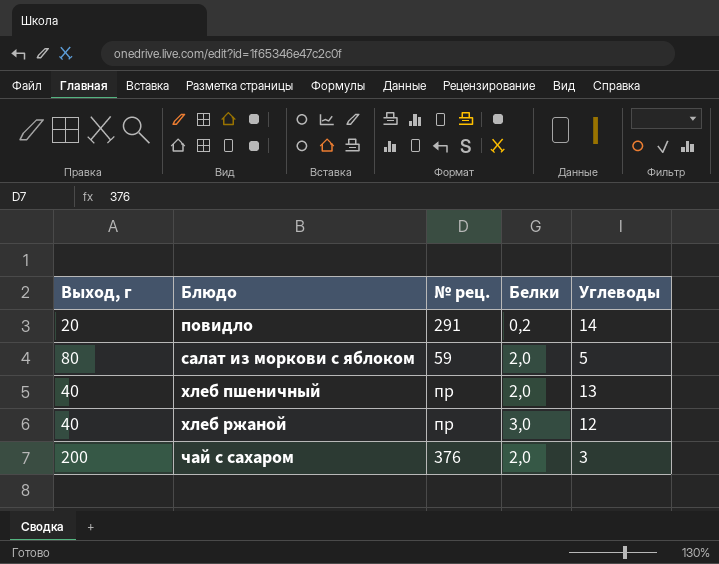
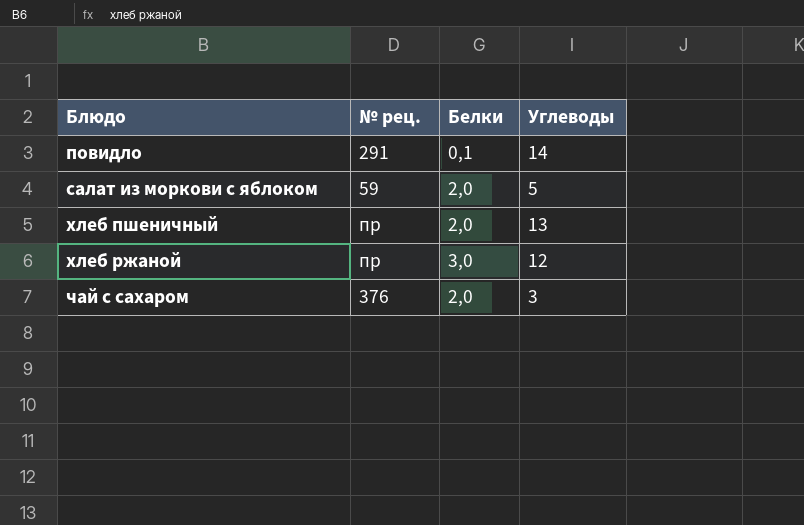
column Выход, г | position: 1 -> none
повидло | Белки: 0,2 -> 0,1

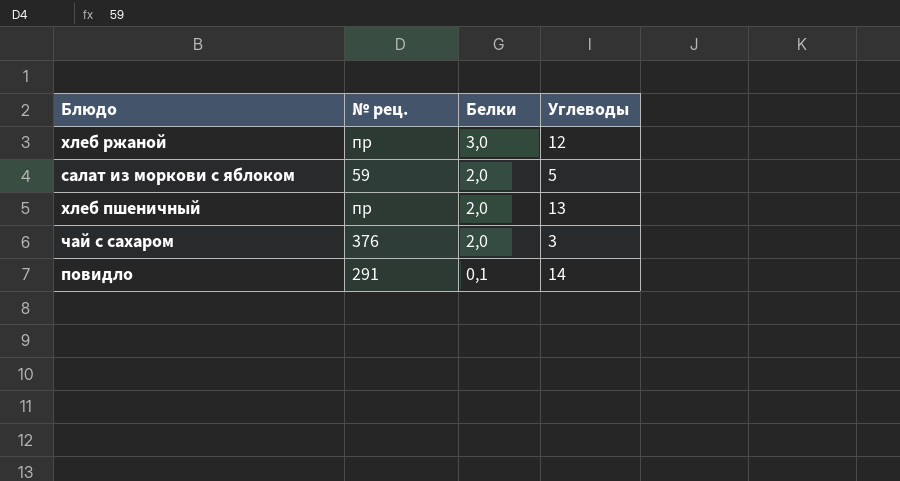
row order: Блюдо ascending -> Белки descending

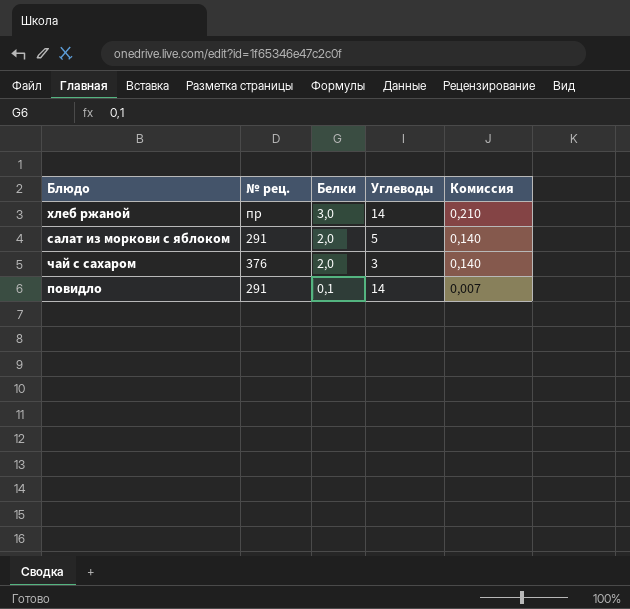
column Комиссия | formula: none -> [Белки] * 0,07
row хлеб пшеничный: пр | 2,0 | 13 -> none
хлеб ржаной | Углеводы: 12 -> 14
салат из моркови с яблоком | № рец.: 59 -> 291

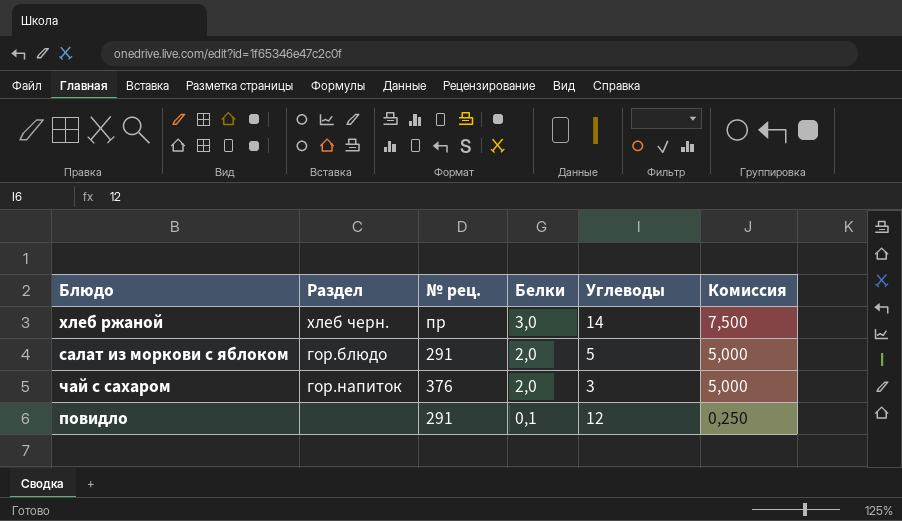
column Раздел | position: none -> 2
column Комиссия | formula: [Белки] * 0,07 -> [Белки] * 2,5
повидло | Углеводы: 14 -> 12

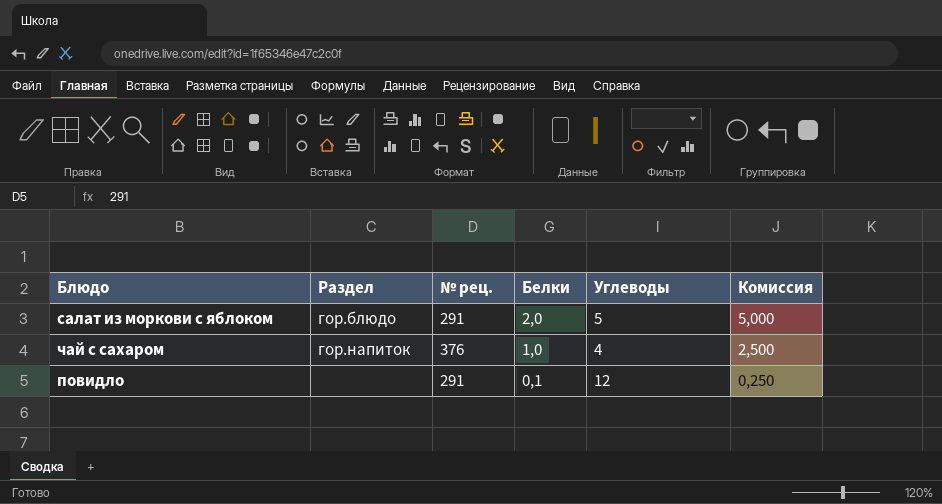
row хлеб ржаной: хлеб черн. | пр | 3,0 | 14 | 7,500 -> none
чай с сахаром | Белки: 2,0 -> 1,0
чай с сахаром | Углеводы: 3 -> 4
чай с сахаром | Комиссия: 5,000 -> 2,500

